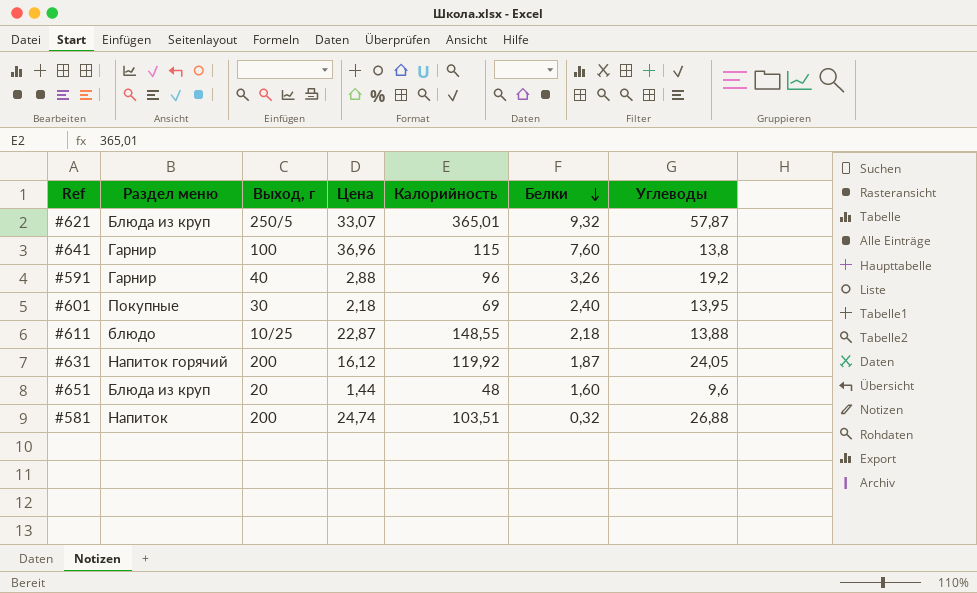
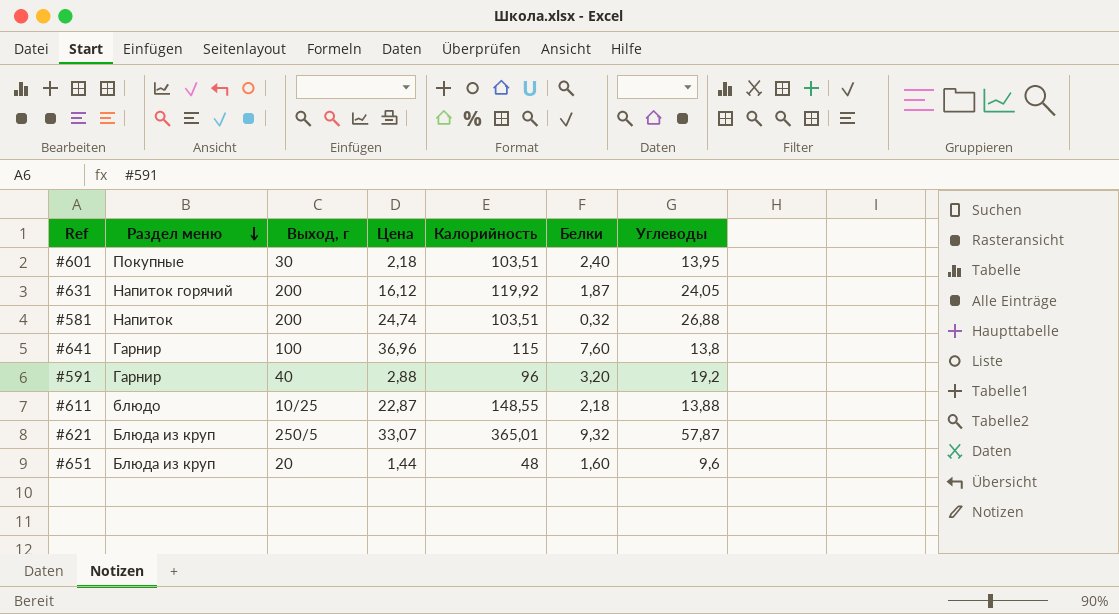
row order: Белки descending -> Раздел меню descending
#601 | Калорийность: 69 -> 103,51
#591 | Белки: 3,26 -> 3,20

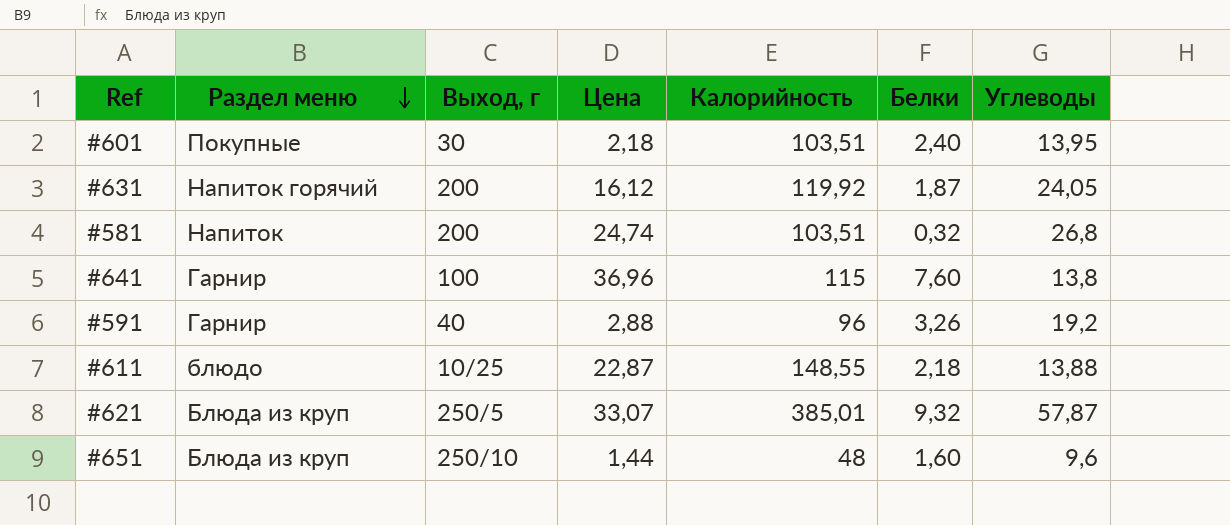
#581 | Углеводы: 26,88 -> 26,8
#591 | Белки: 3,20 -> 3,26
#621 | Калорийность: 365,01 -> 385,01
#651 | Выход, г: 20 -> 250/10

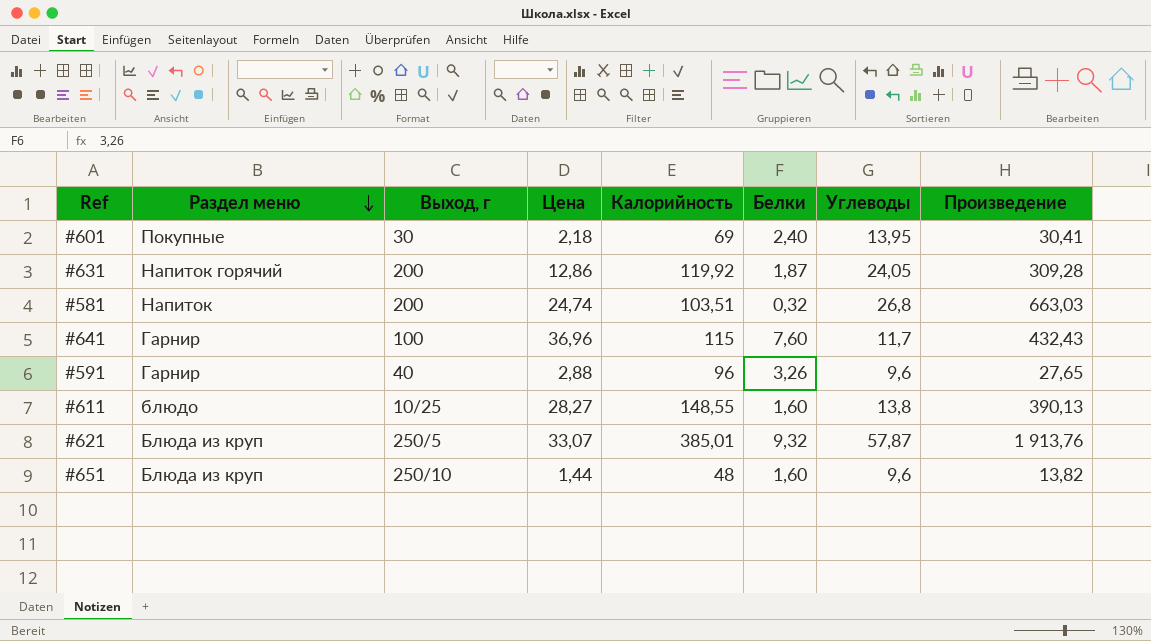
column Произведение | formula: none -> [Цена] * [Углеводы]
#601 | Калорийность: 103,51 -> 69
#631 | Цена: 16,12 -> 12,86
#641 | Углеводы: 13,8 -> 11,7
#591 | Углеводы: 19,2 -> 9,6
#611 | Цена: 22,87 -> 28,27
#611 | Белки: 2,18 -> 1,60
#611 | Углеводы: 13,88 -> 13,8

